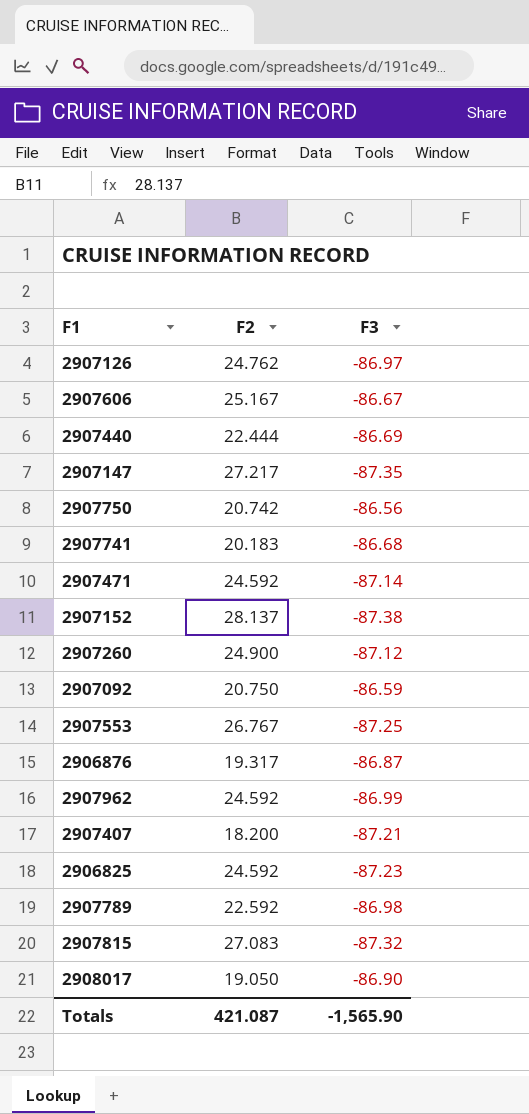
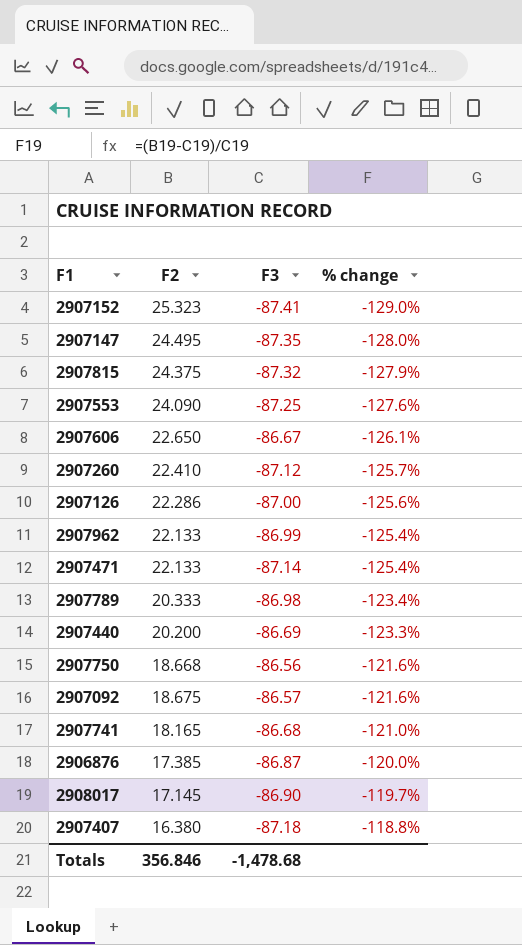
row order: none -> % change ascending
column % change | formula: none -> ([F2] - [F3]) / [F3]
row 2906825: 24.592 | -87.23 -> none
2907152 | F2: 28.137 -> 25.323
2907152 | F3: -87.38 -> -87.41
2907147 | F2: 27.217 -> 24.495
2907815 | F2: 27.083 -> 24.375
2907553 | F2: 26.767 -> 24.090
2907606 | F2: 25.167 -> 22.650
2907260 | F2: 24.900 -> 22.410
2907126 | F2: 24.762 -> 22.286
2907126 | F3: -86.97 -> -87.00
2907962 | F2: 24.592 -> 22.133
2907471 | F2: 24.592 -> 22.133
2907789 | F2: 22.592 -> 20.333
2907440 | F2: 22.444 -> 20.200
2907750 | F2: 20.742 -> 18.668
2907092 | F2: 20.750 -> 18.675
2907092 | F3: -86.59 -> -86.57
2907741 | F2: 20.183 -> 18.165
2906876 | F2: 19.317 -> 17.385
2908017 | F2: 19.050 -> 17.145
2907407 | F2: 18.200 -> 16.380
2907407 | F3: -87.21 -> -87.18
Totals | F2: 421.087 -> 356.846
Totals | F3: -1,565.90 -> -1,478.68

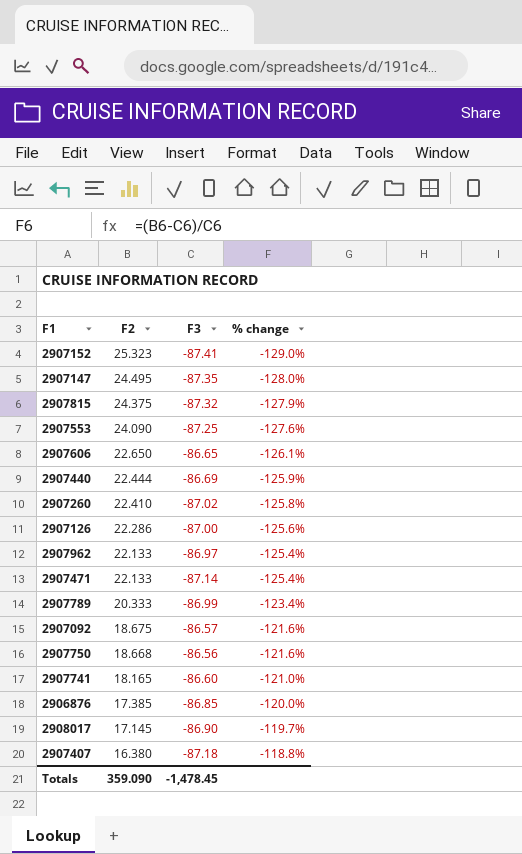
row order: % change ascending -> F2 descending
2907606 | F3: -86.67 -> -86.65
2907440 | F2: 20.200 -> 22.444
2907440 | % change: -123.3% -> -125.9%
2907260 | F3: -87.12 -> -87.02
2907260 | % change: -125.7% -> -125.8%
2907962 | F3: -86.99 -> -86.97
2907789 | F3: -86.98 -> -86.99
2907741 | F3: -86.68 -> -86.60
2906876 | F3: -86.87 -> -86.85
Totals | F2: 356.846 -> 359.090
Totals | F3: -1,478.68 -> -1,478.45

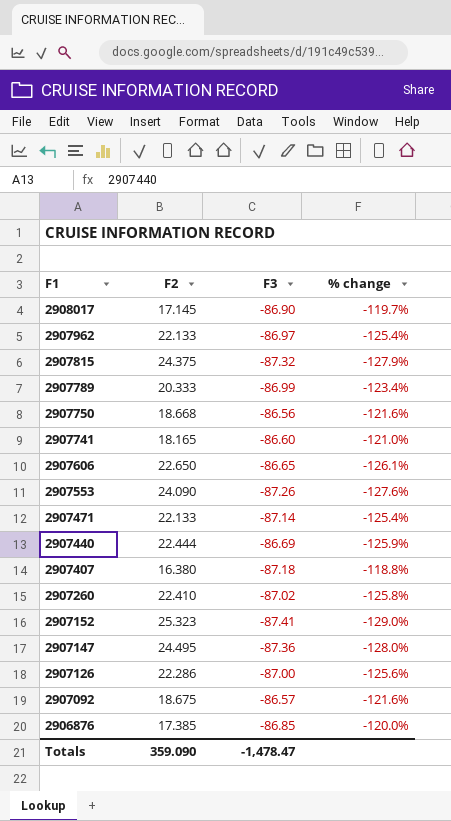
row order: F2 descending -> F1 descending
2907553 | F3: -87.25 -> -87.26
2907147 | F3: -87.35 -> -87.36
Totals | F3: -1,478.45 -> -1,478.47

